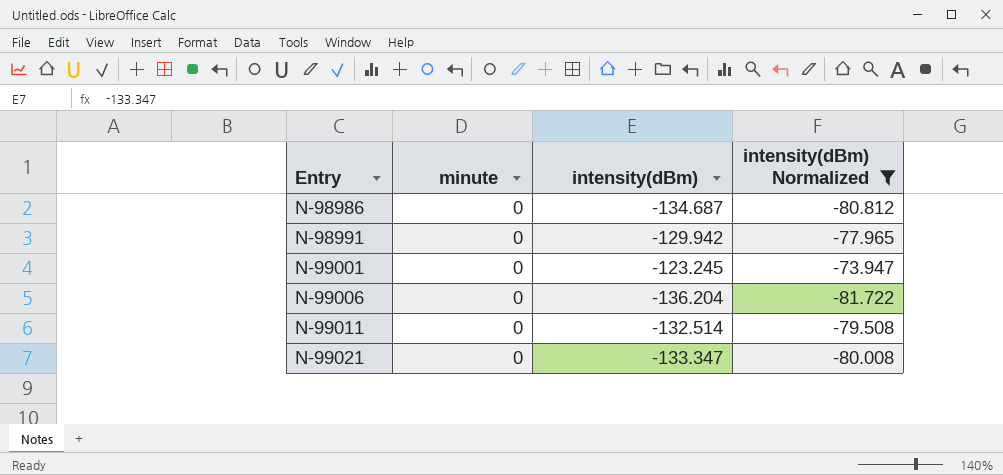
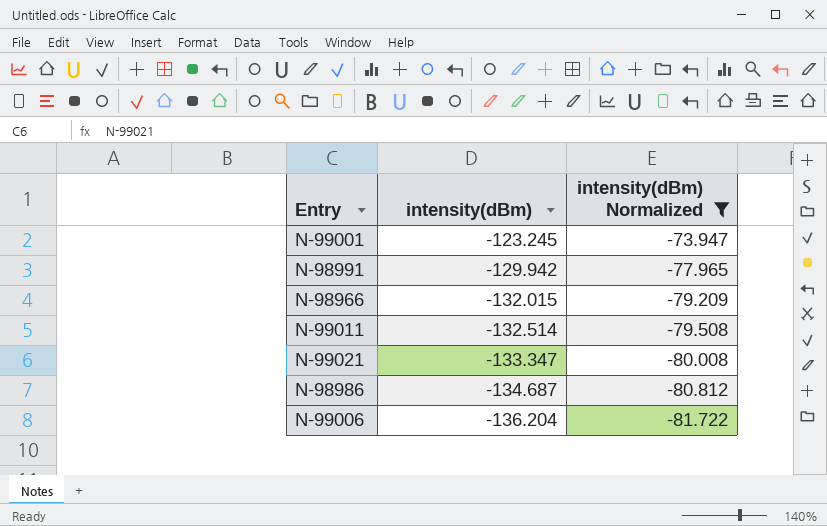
row order: Entry ascending -> intensity(dBm) descending
column minute | position: 2 -> none
row N-98966: none -> -132.015 | -79.209

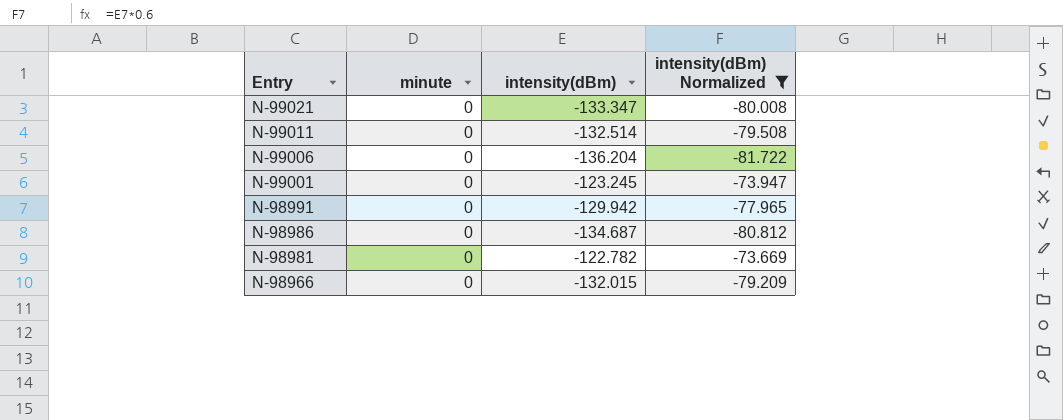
row order: intensity(dBm) descending -> Entry descending
column minute | position: none -> 2
row N-98981: none -> 0 | -122.782 | -73.669

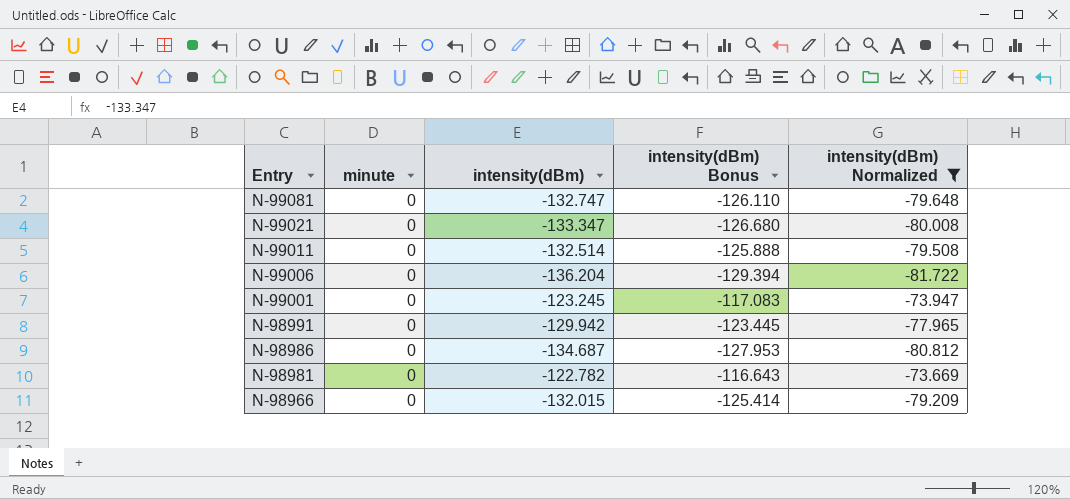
column intensity(dBm) Bonus | formula: none -> [intensity(dBm)] * 0.95
row N-99081: none -> 0 | -132.747 | -126.110 | -79.648

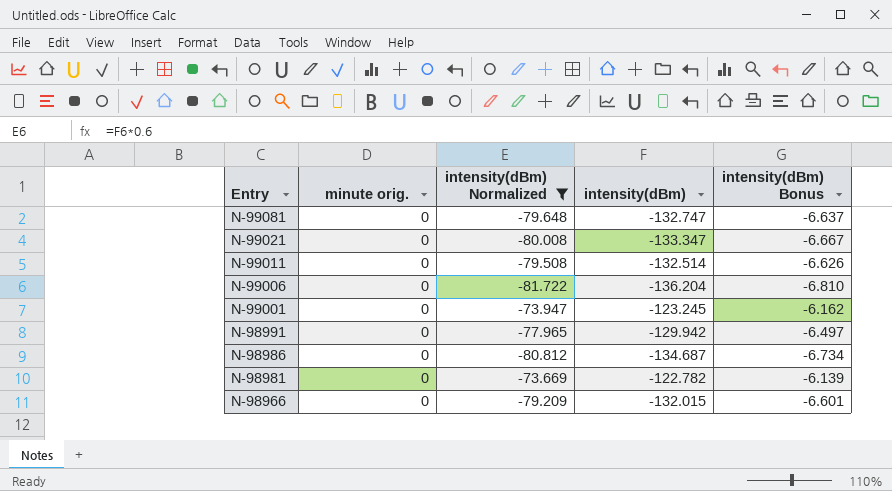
column name: minute -> minute orig.
column intensity(dBm) Normalized | position: 5 -> 3
column intensity(dBm) Bonus | formula: [intensity(dBm)] * 0.95 -> [intensity(dBm)] * 0.05

